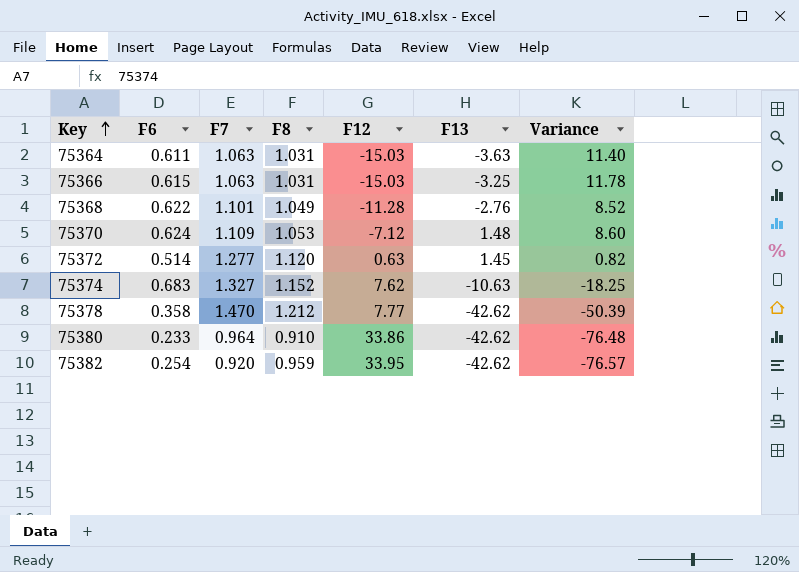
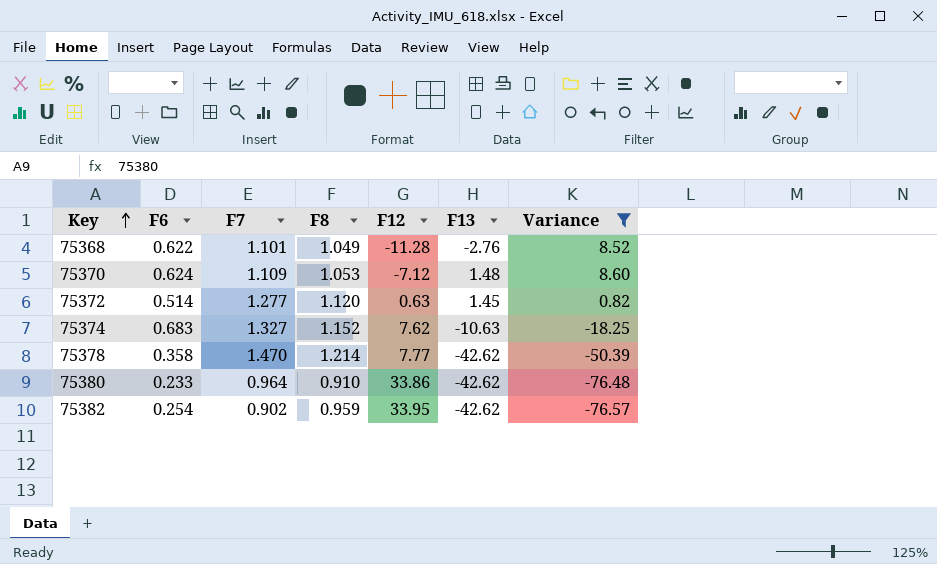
filter: none -> Variance <= 8.60
75378 | F8: 1.212 -> 1.214
75382 | F7: 0.920 -> 0.902

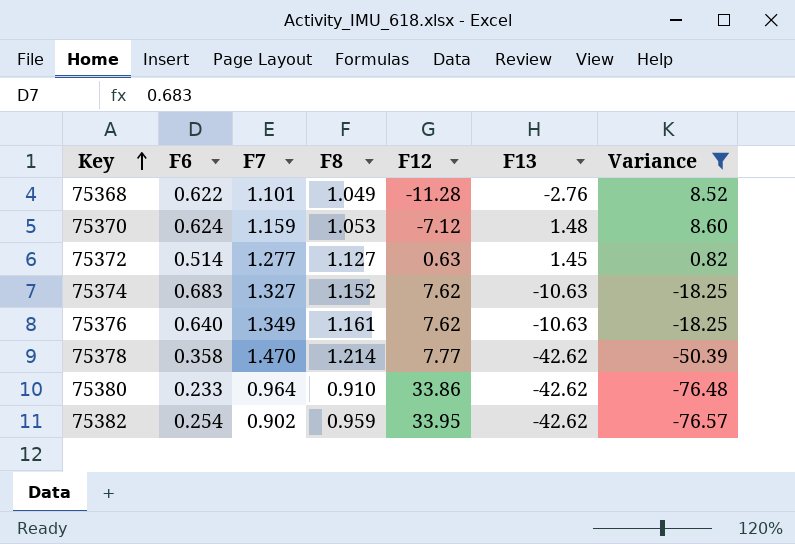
75370 | F7: 1.109 -> 1.159
75372 | F8: 1.120 -> 1.127
row 75376: none -> 0.640 | 1.349 | 1.161 | 7.62 | -10.63 | -18.25

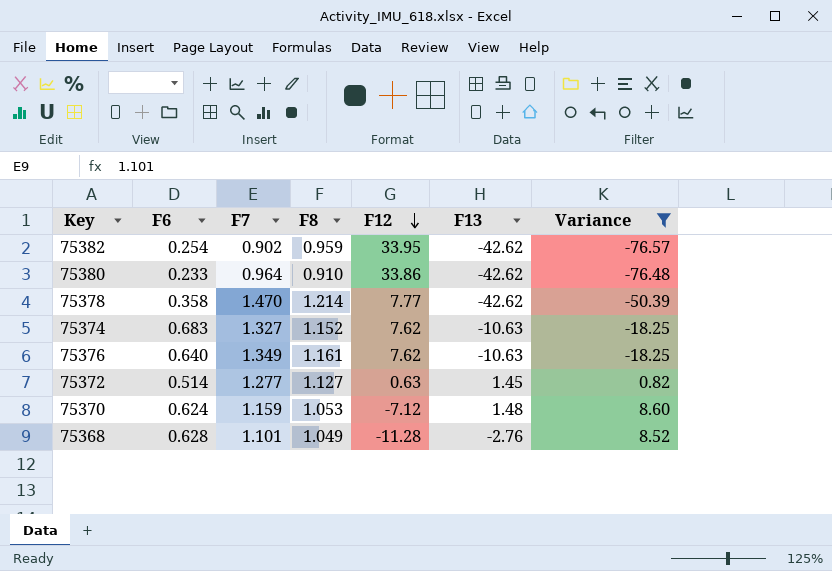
row order: Key ascending -> F12 descending
75368 | F6: 0.622 -> 0.628

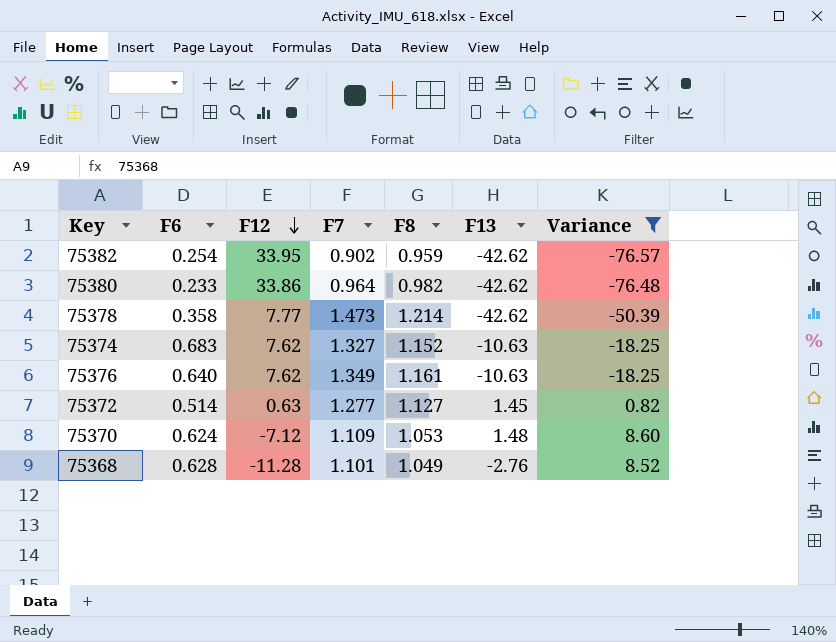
column F12 | position: 5 -> 3
75380 | F8: 0.910 -> 0.982
75378 | F7: 1.470 -> 1.473
75370 | F7: 1.159 -> 1.109

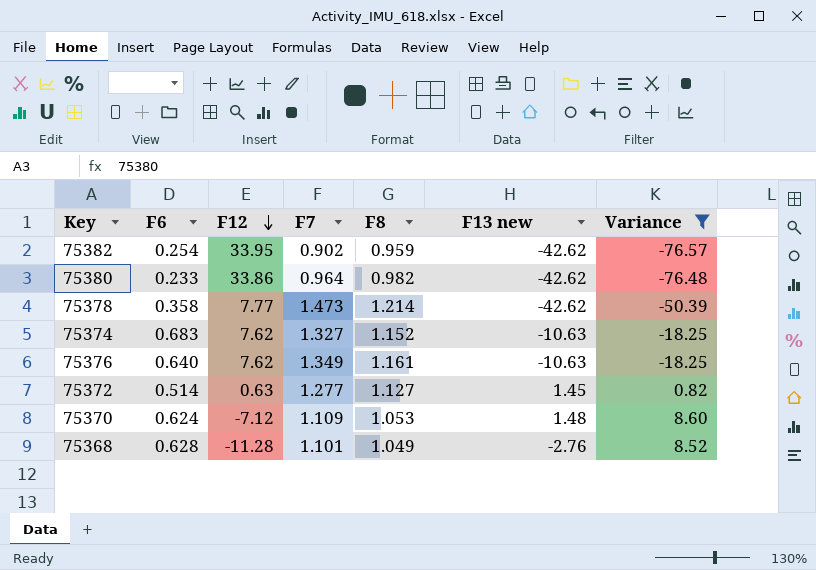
column name: F13 -> F13 new

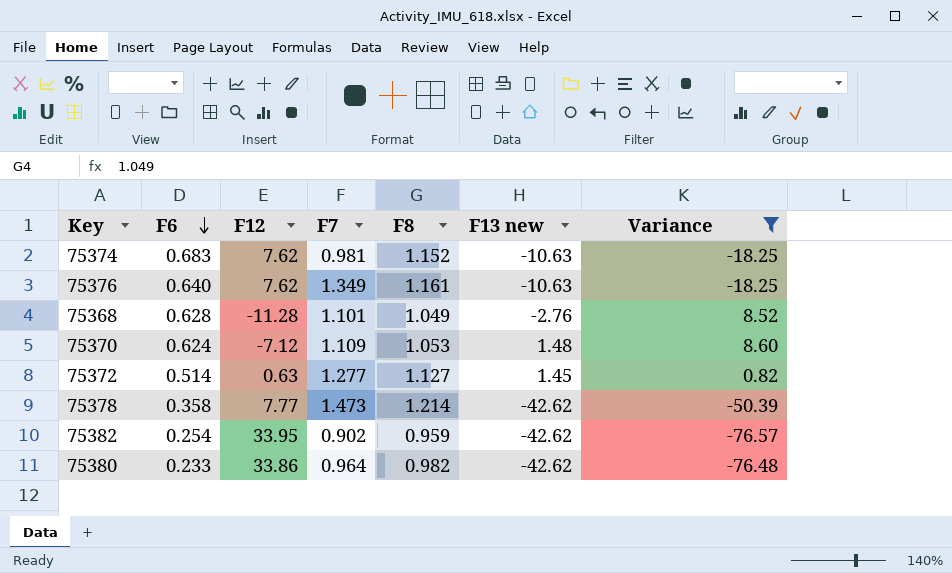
row order: F12 descending -> F6 descending
75374 | F7: 1.327 -> 0.981

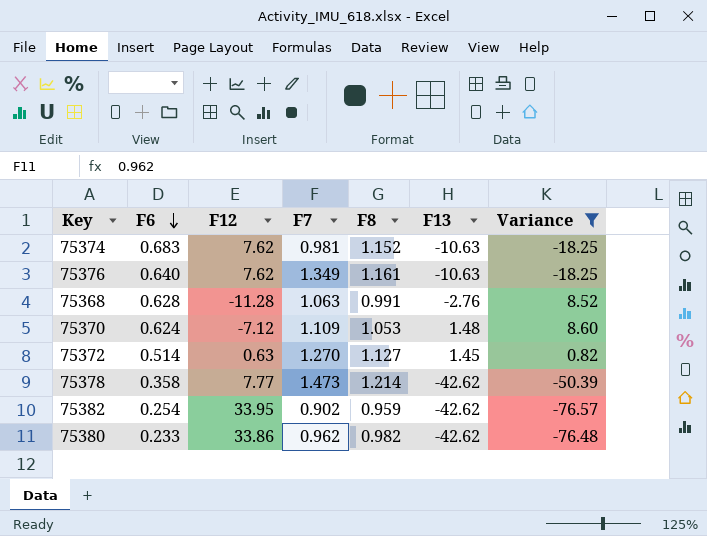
column name: F13 new -> F13
75368 | F7: 1.101 -> 1.063
75368 | F8: 1.049 -> 0.991
75372 | F7: 1.277 -> 1.270
75380 | F7: 0.964 -> 0.962

